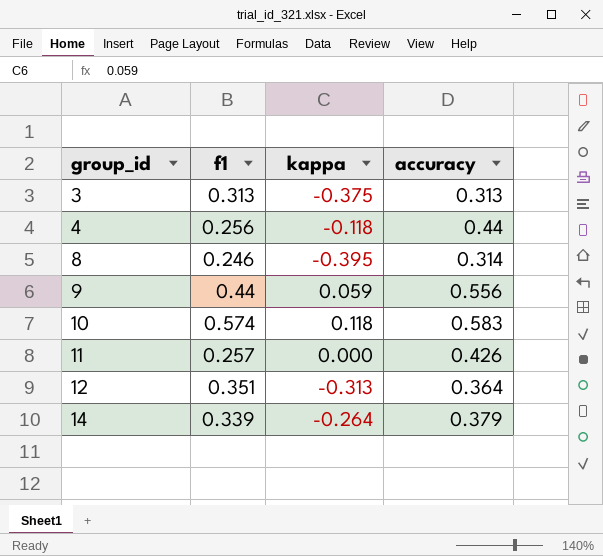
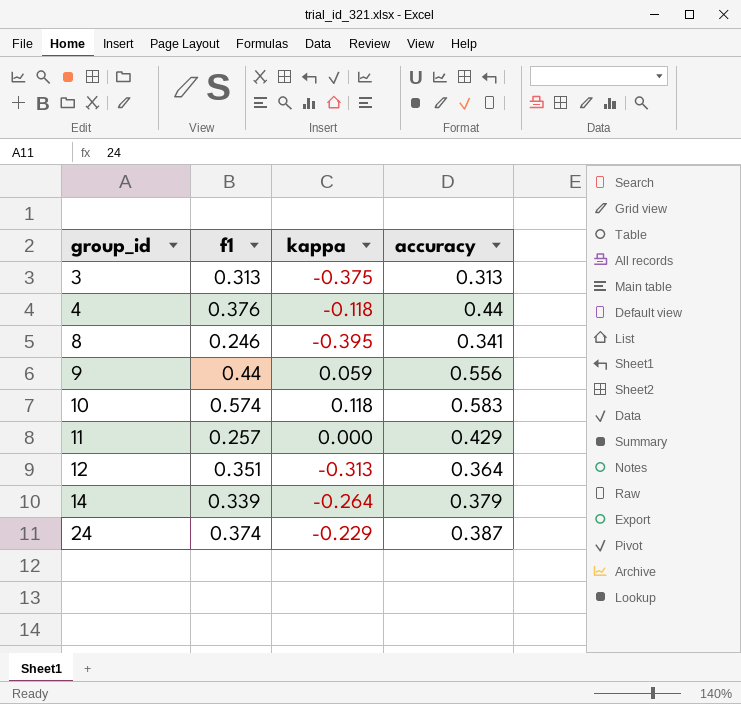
4 | f1: 0.256 -> 0.376
8 | accuracy: 0.314 -> 0.341
11 | accuracy: 0.426 -> 0.429
row 24: none -> 0.374 | -0.229 | 0.387

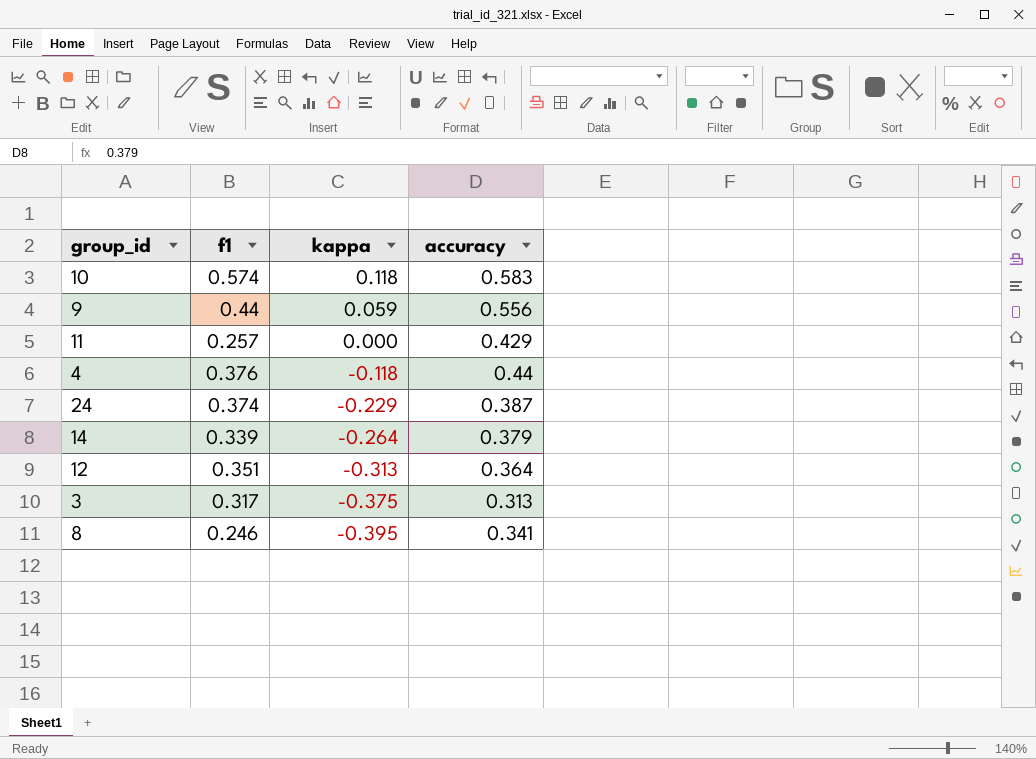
row order: group_id ascending -> kappa descending
3 | f1: 0.313 -> 0.317

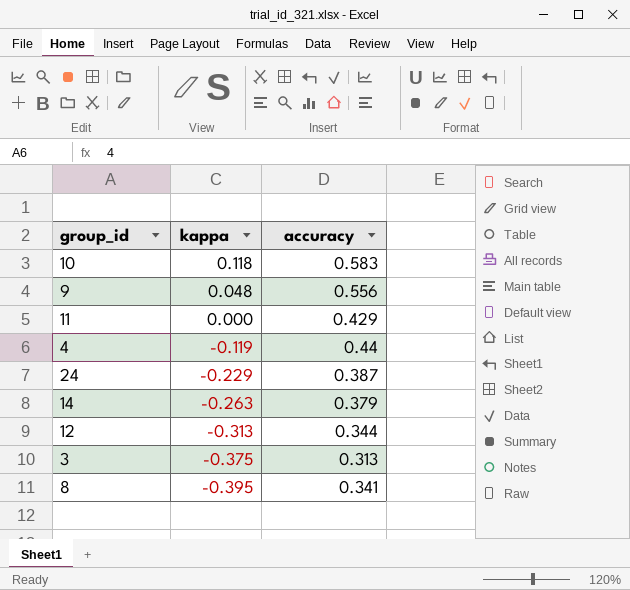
column f1 | position: 2 -> none
9 | kappa: 0.059 -> 0.048
4 | kappa: -0.118 -> -0.119
14 | kappa: -0.264 -> -0.263
12 | accuracy: 0.364 -> 0.344

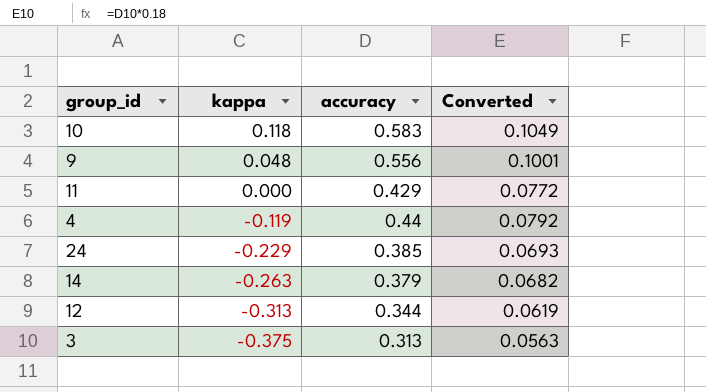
column Converted | formula: none -> [accuracy] * 0.18
row 8: -0.395 | 0.341 -> none
24 | accuracy: 0.387 -> 0.385

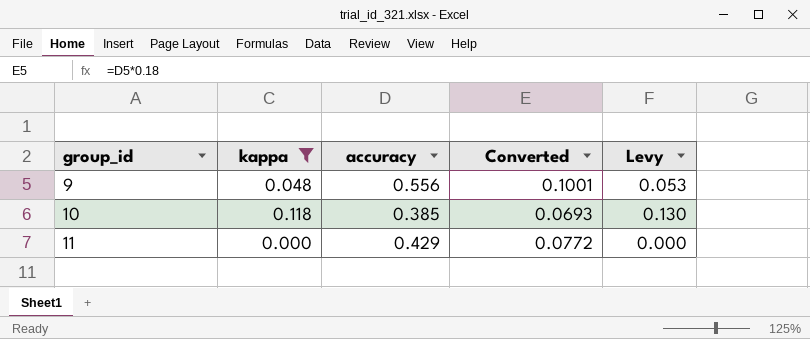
filter: none -> kappa >= 0.000
row order: kappa descending -> group_id ascending
column Levy | formula: none -> [kappa] * 1.1
10 | accuracy: 0.583 -> 0.385
10 | Converted: 0.1049 -> 0.0693

